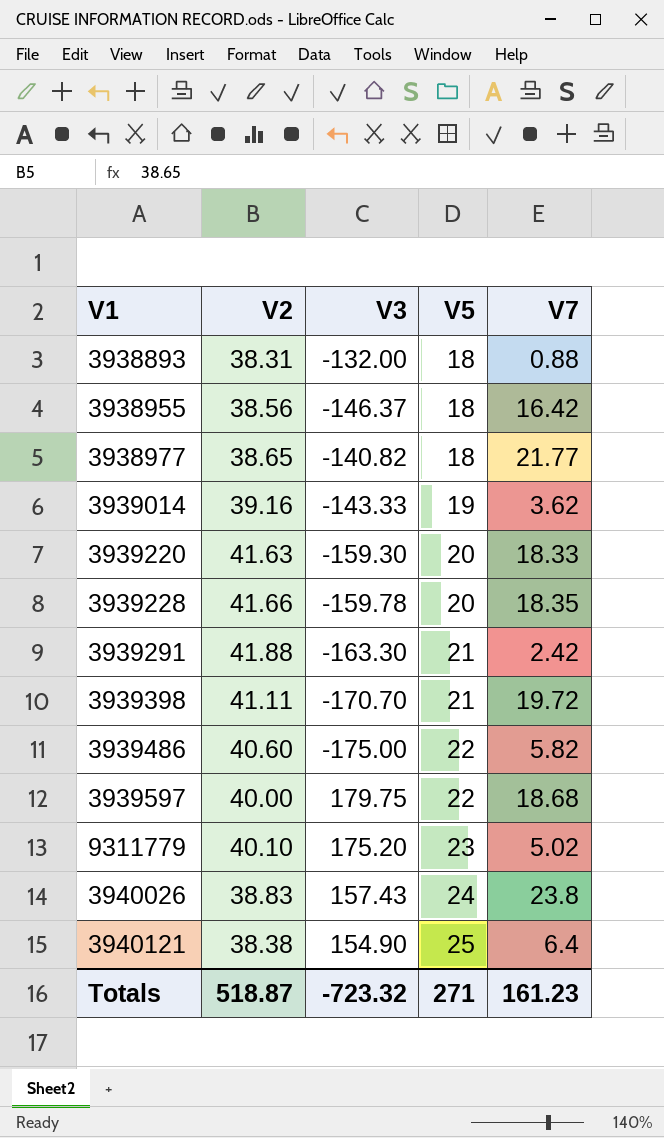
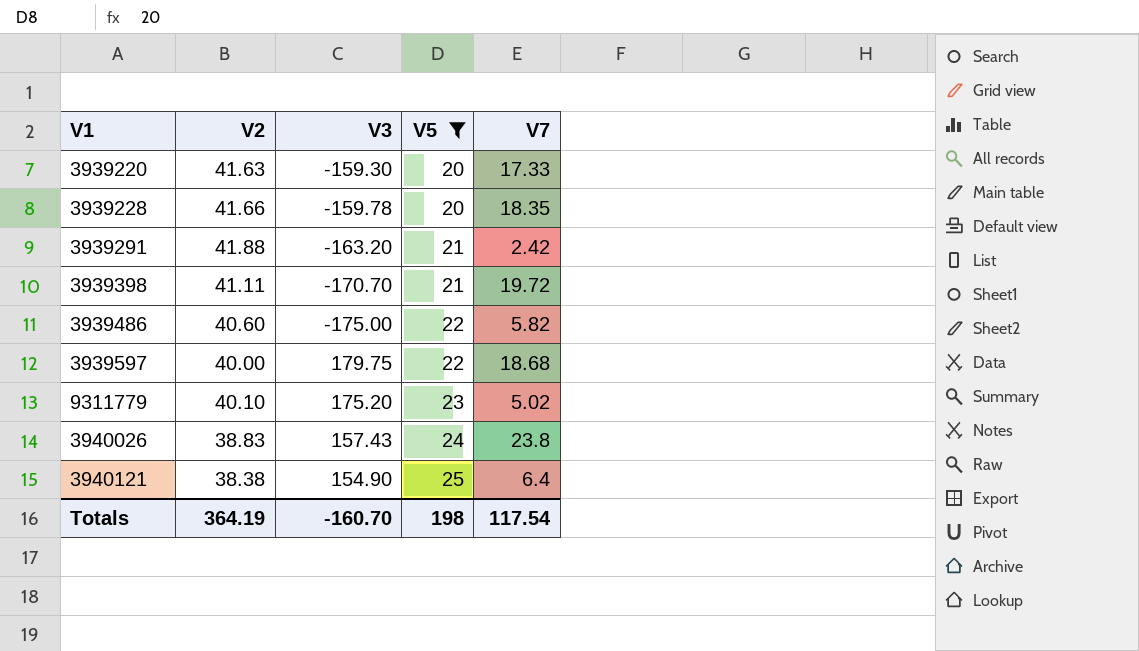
filter: none -> V5 >= 20
3939220 | V7: 18.33 -> 17.33
3939291 | V3: -163.30 -> -163.20
Totals | V2: 518.87 -> 364.19
Totals | V3: -723.32 -> -160.70
Totals | V5: 271 -> 198
Totals | V7: 161.23 -> 117.54

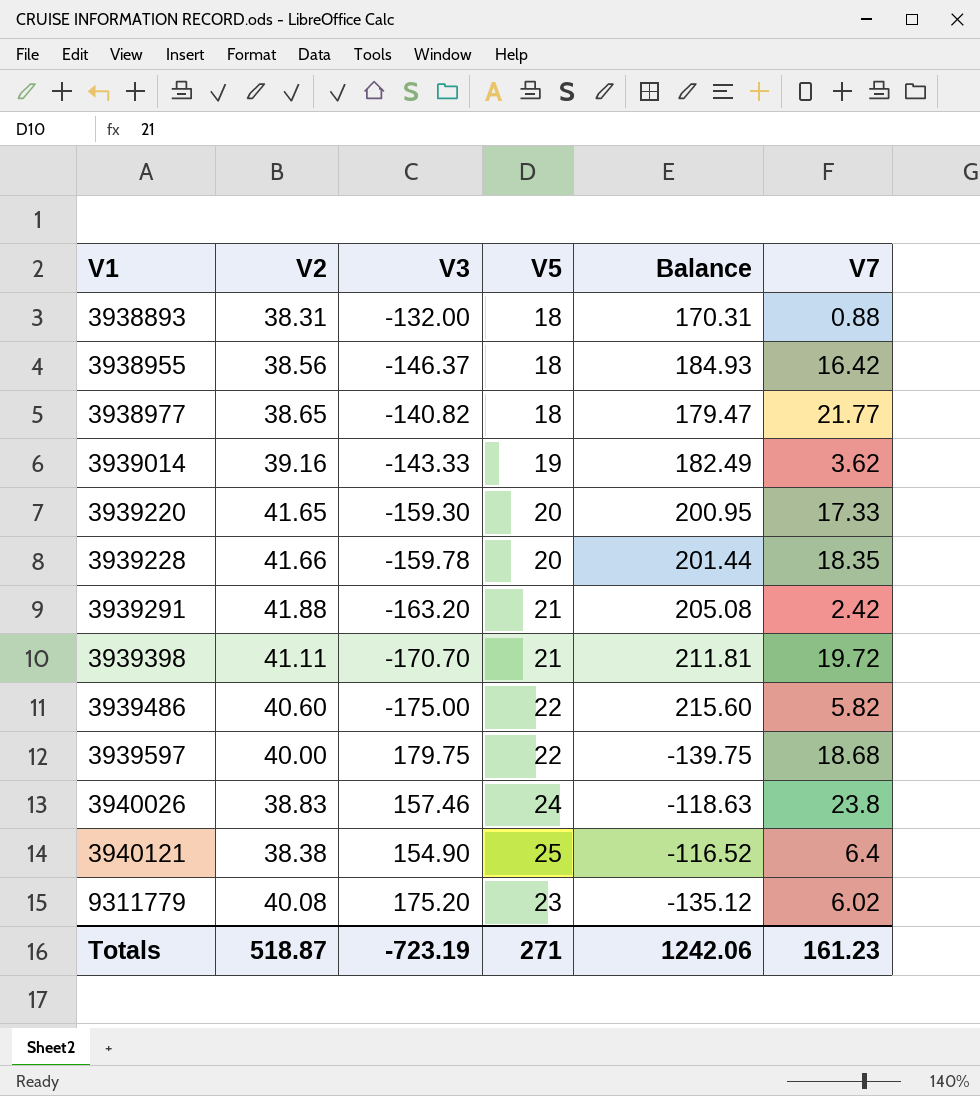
filter: V5 >= 20 -> none
row order: V5 ascending -> V1 ascending
column Balance | formula: none -> [V2] - [V3]
3939220 | V2: 41.63 -> 41.65
3940026 | V3: 157.43 -> 157.46
9311779 | V2: 40.10 -> 40.08
9311779 | V7: 5.02 -> 6.02
Totals | V2: 364.19 -> 518.87
Totals | V3: -160.70 -> -723.19
Totals | V5: 198 -> 271
Totals | V7: 117.54 -> 161.23

